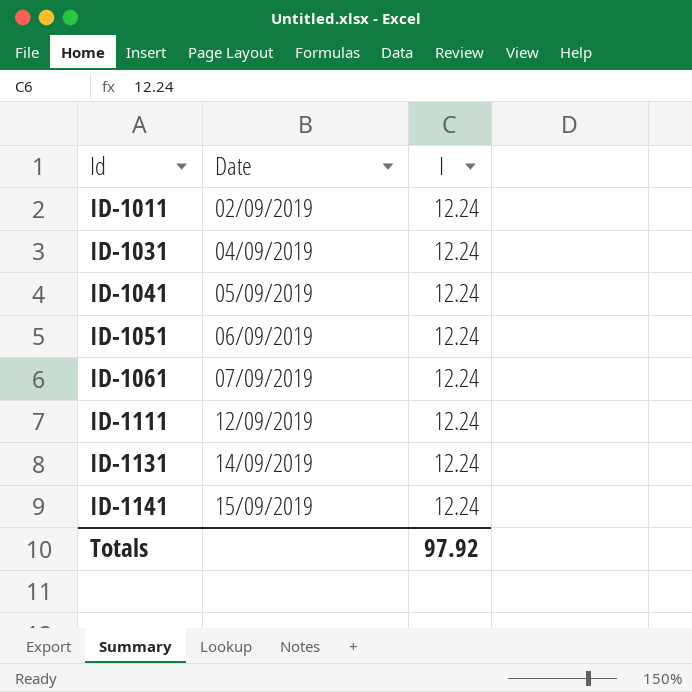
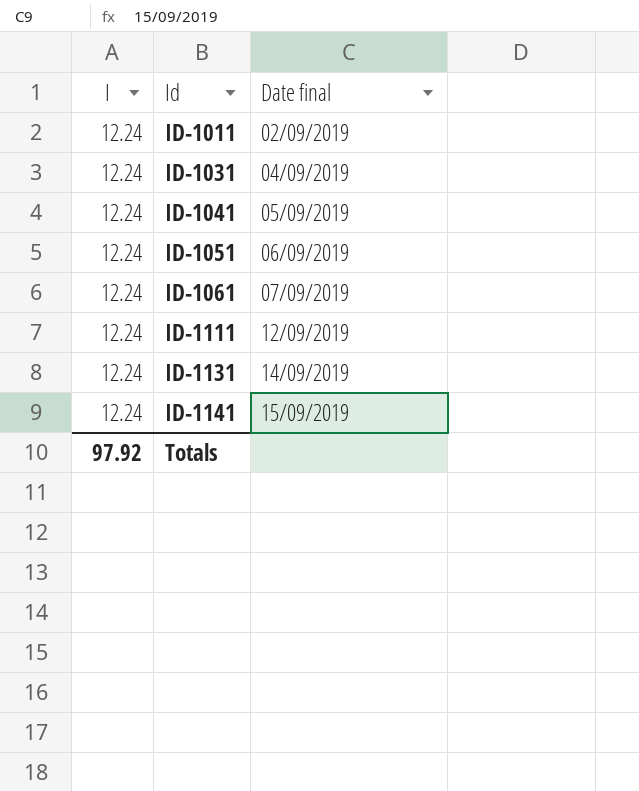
column I | position: 3 -> 1
column name: Date -> Date final

